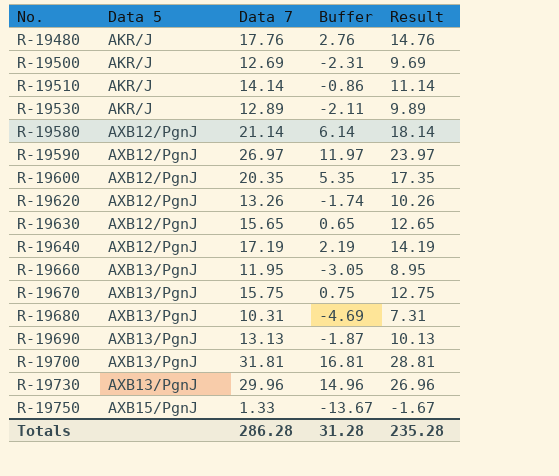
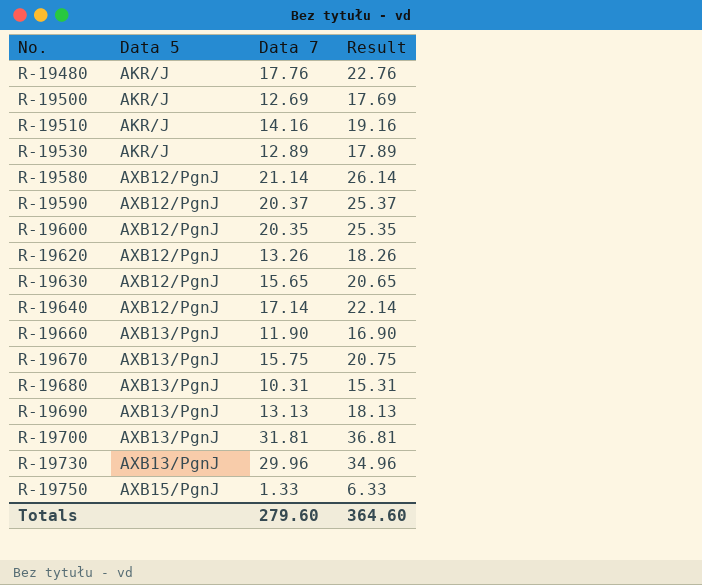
column Buffer | formula: [Data 7] - 15 -> none
column Result | formula: [Data 7] - 3 -> [Data 7] + 5
R-19510 | Data 7: 14.14 -> 14.16
R-19590 | Data 7: 26.97 -> 20.37
R-19640 | Data 7: 17.19 -> 17.14
R-19660 | Data 7: 11.95 -> 11.90
Totals | Data 7: 286.28 -> 279.60
Totals | Result: 235.28 -> 364.60

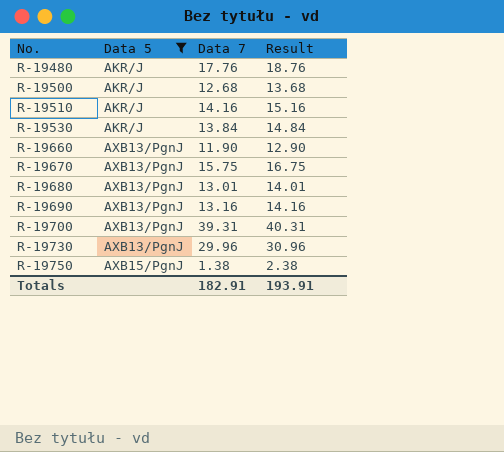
filter: none -> Data 5 != AXB12/PgnJ
column Result | formula: [Data 7] + 5 -> [Data 7] + 1
R-19500 | Data 7: 12.69 -> 12.68
R-19530 | Data 7: 12.89 -> 13.84
R-19680 | Data 7: 10.31 -> 13.01
R-19690 | Data 7: 13.13 -> 13.16
R-19700 | Data 7: 31.81 -> 39.31
R-19750 | Data 7: 1.33 -> 1.38
Totals | Data 7: 279.60 -> 182.91
Totals | Result: 364.60 -> 193.91

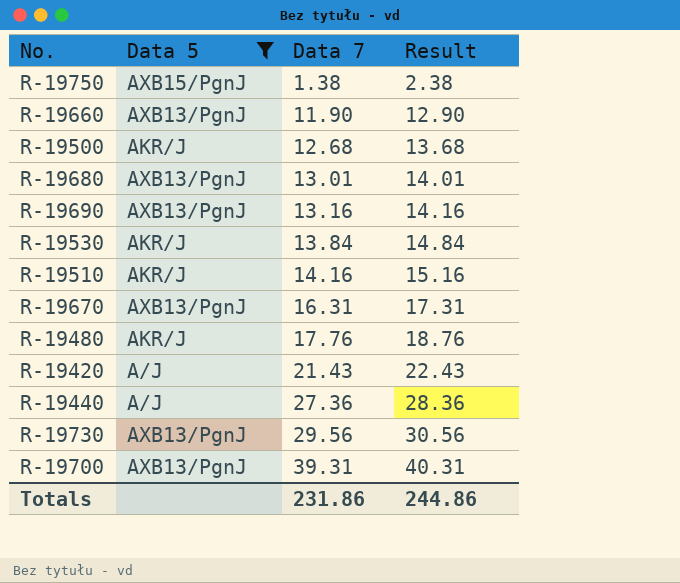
row order: No. ascending -> Data 7 ascending
R-19670 | Data 7: 15.75 -> 16.31
R-19670 | Result: 16.75 -> 17.31
row R-19420: none -> A/J | 21.43 | 22.43
row R-19440: none -> A/J | 27.36 | 28.36
R-19730 | Data 7: 29.96 -> 29.56
R-19730 | Result: 30.96 -> 30.56
Totals | Data 7: 182.91 -> 231.86
Totals | Result: 193.91 -> 244.86

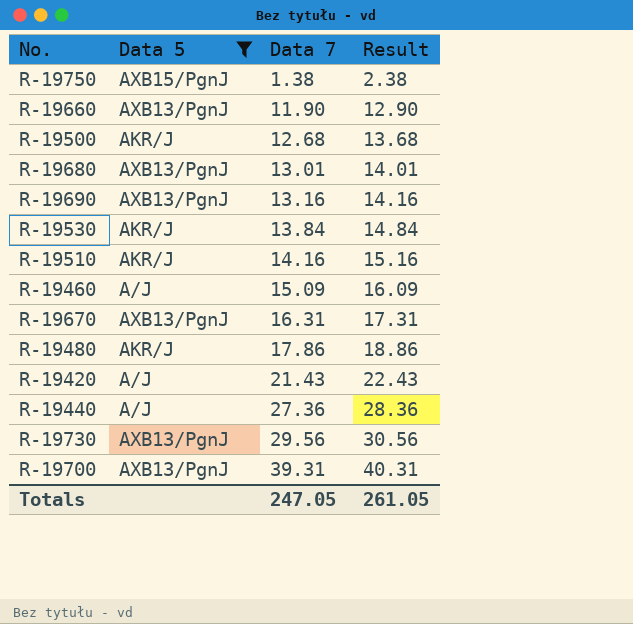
row R-19460: none -> A/J | 15.09 | 16.09
R-19480 | Data 7: 17.76 -> 17.86
R-19480 | Result: 18.76 -> 18.86
Totals | Data 7: 231.86 -> 247.05
Totals | Result: 244.86 -> 261.05

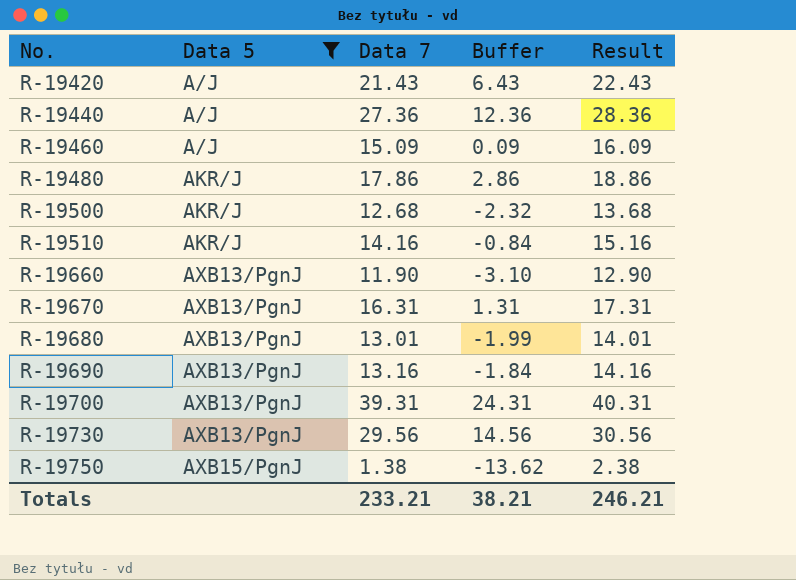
row order: Data 7 ascending -> No. ascending
column Buffer | formula: none -> [Data 7] - 15
row R-19530: AKR/J | 13.84 | 14.84 -> none
Totals | Data 7: 247.05 -> 233.21
Totals | Result: 261.05 -> 246.21

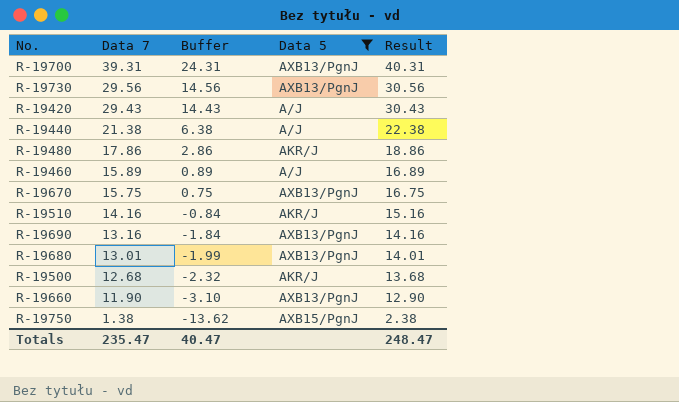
row order: No. ascending -> Data 7 descending
column Data 5 | position: 2 -> 4
R-19420 | Data 7: 21.43 -> 29.43
R-19420 | Buffer: 6.43 -> 14.43
R-19420 | Result: 22.43 -> 30.43
R-19440 | Data 7: 27.36 -> 21.38
R-19440 | Buffer: 12.36 -> 6.38
R-19440 | Result: 28.36 -> 22.38
R-19460 | Data 7: 15.09 -> 15.89
R-19460 | Buffer: 0.09 -> 0.89
R-19460 | Result: 16.09 -> 16.89
R-19670 | Data 7: 16.31 -> 15.75
R-19670 | Buffer: 1.31 -> 0.75
R-19670 | Result: 17.31 -> 16.75
Totals | Data 7: 233.21 -> 235.47
Totals | Buffer: 38.21 -> 40.47
Totals | Result: 246.21 -> 248.47

